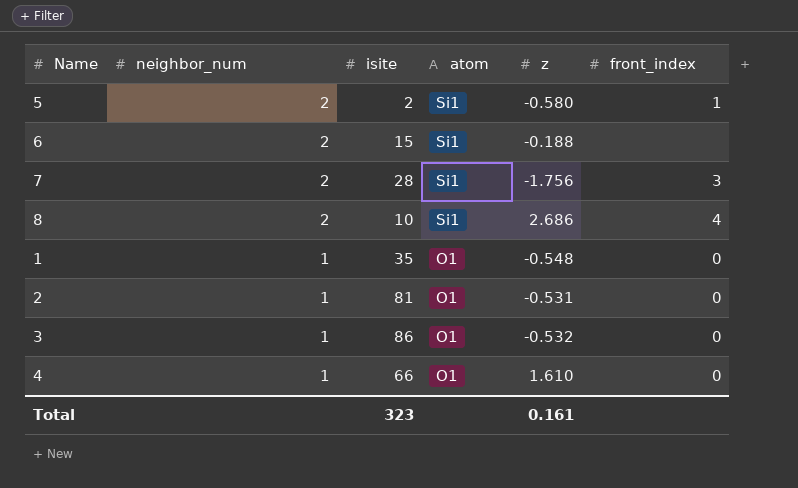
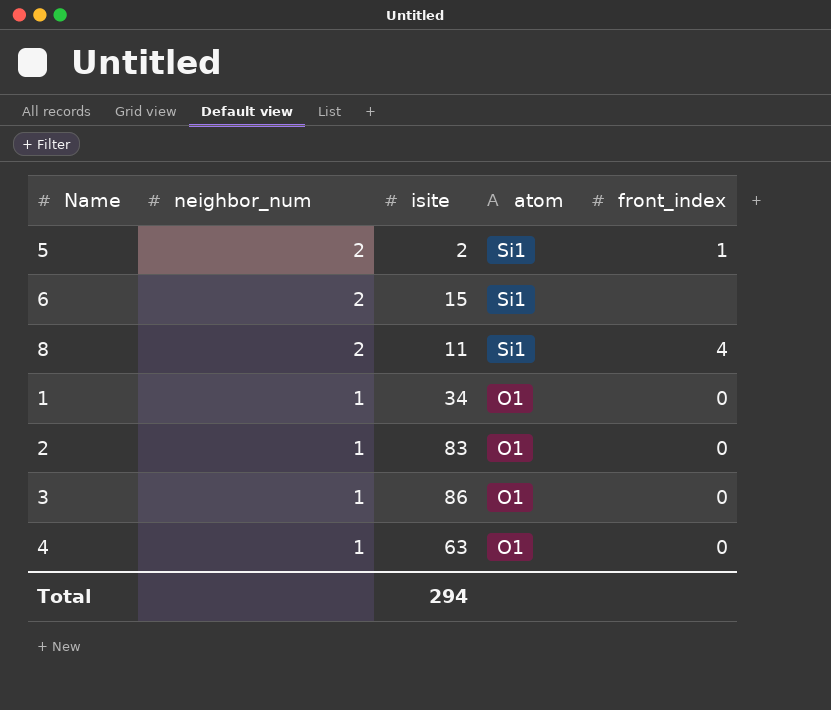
column z | position: 5 -> none
row 7: 2 | 28 | Si1 | -1.756 | 3 -> none
8 | isite: 10 -> 11
1 | isite: 35 -> 34
2 | isite: 81 -> 83
4 | isite: 66 -> 63
Total | isite: 323 -> 294

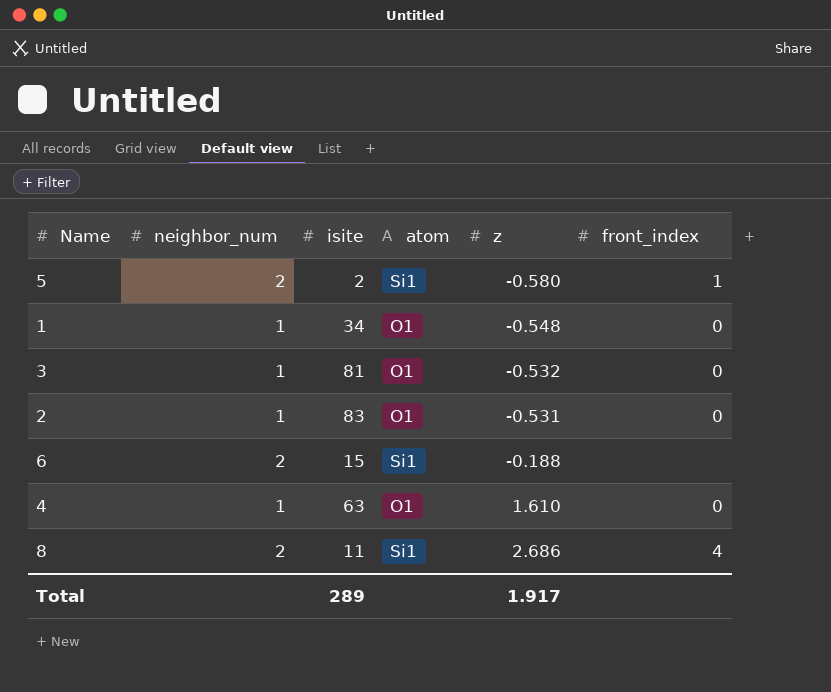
row order: neighbor_num descending -> z ascending
column z | position: none -> 5
3 | isite: 86 -> 81
Total | isite: 294 -> 289

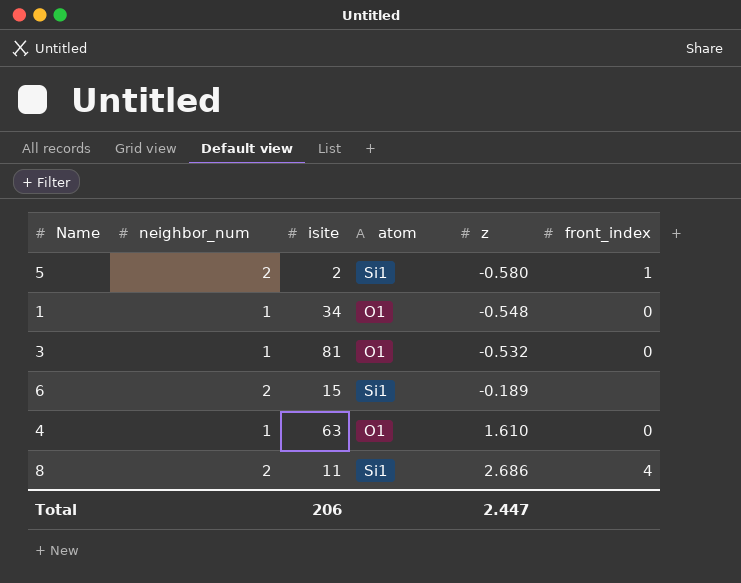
row 2: 1 | 83 | O1 | -0.531 | 0 -> none
6 | z: -0.188 -> -0.189
Total | isite: 289 -> 206
Total | z: 1.917 -> 2.447

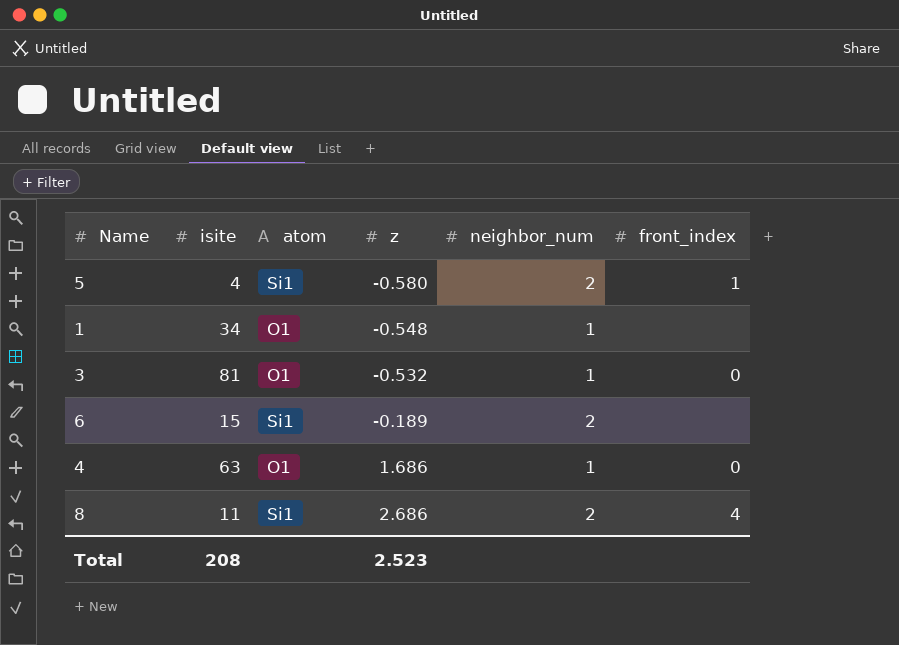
column neighbor_num | position: 2 -> 5
5 | isite: 2 -> 4
1 | front_index: 0 -> none
4 | z: 1.610 -> 1.686
Total | isite: 206 -> 208
Total | z: 2.447 -> 2.523

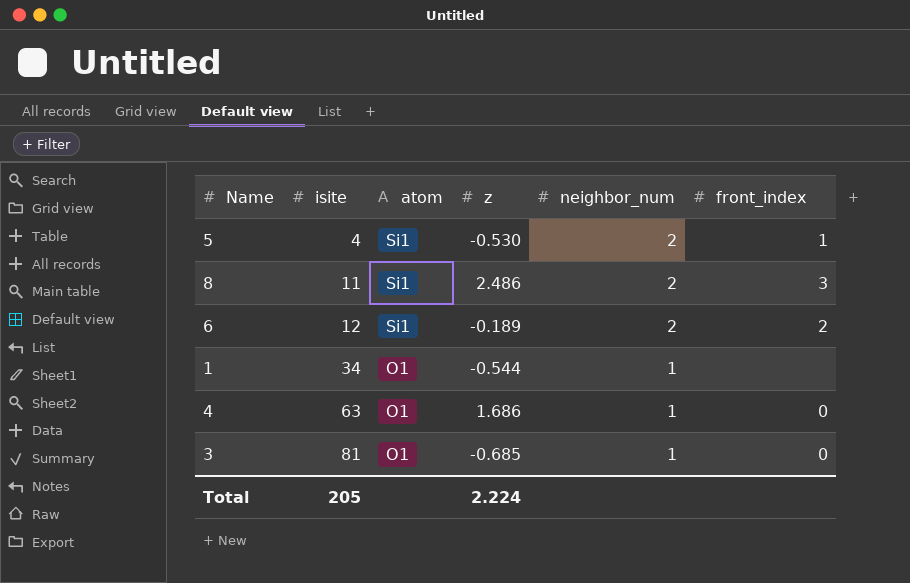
row order: z ascending -> isite ascending
5 | z: -0.580 -> -0.530
8 | z: 2.686 -> 2.486
8 | front_index: 4 -> 3
6 | isite: 15 -> 12
6 | front_index: none -> 2
1 | z: -0.548 -> -0.544
3 | z: -0.532 -> -0.685
Total | isite: 208 -> 205
Total | z: 2.523 -> 2.224

